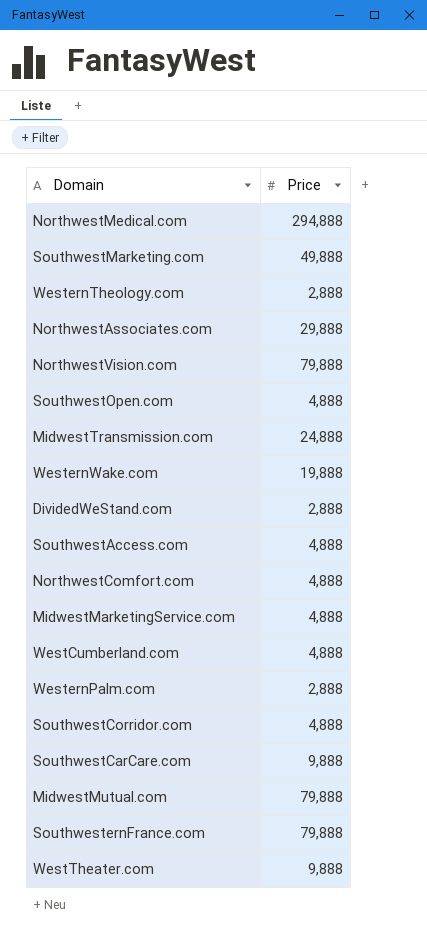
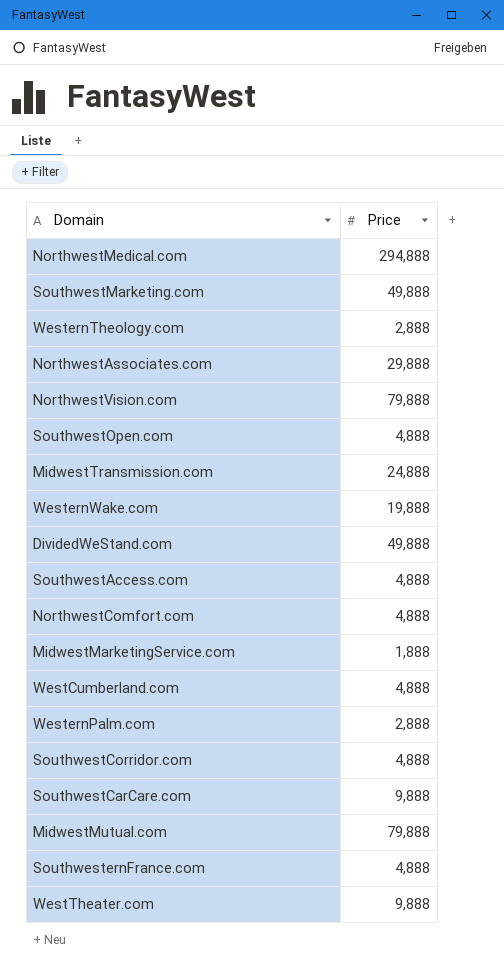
DividedWeStand.com | Price: 2,888 -> 49,888
MidwestMarketingService.com | Price: 4,888 -> 1,888
SouthwesternFrance.com | Price: 79,888 -> 4,888

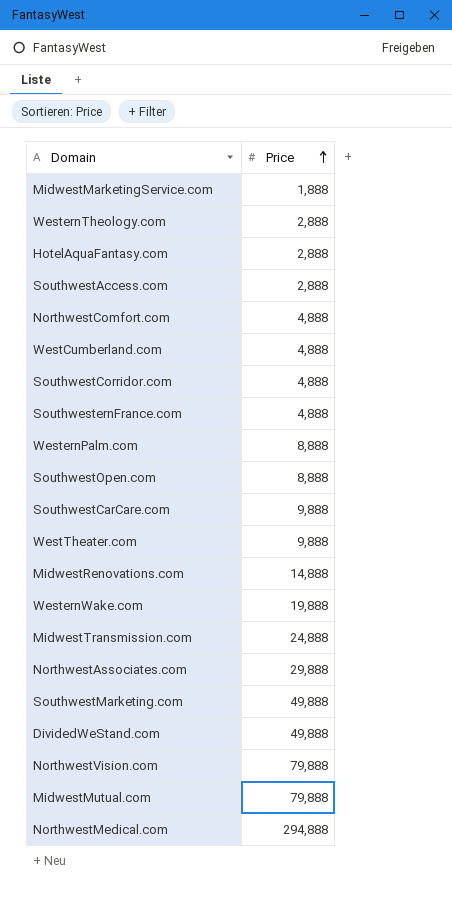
row order: none -> Price ascending
row HotelAquaFantasy.com: none -> 2,888
SouthwestAccess.com | Price: 4,888 -> 2,888
WesternPalm.com | Price: 2,888 -> 8,888
SouthwestOpen.com | Price: 4,888 -> 8,888
row MidwestRenovations.com: none -> 14,888

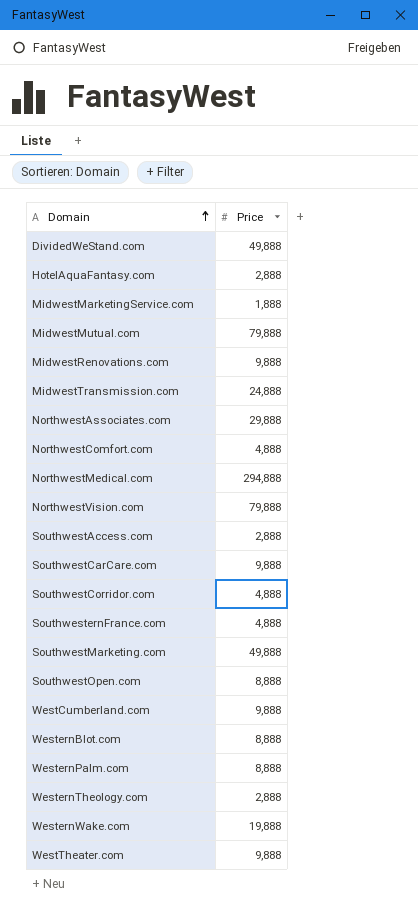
row order: Price ascending -> Domain ascending
MidwestRenovations.com | Price: 14,888 -> 9,888
WestCumberland.com | Price: 4,888 -> 9,888
row WesternBlot.com: none -> 8,888

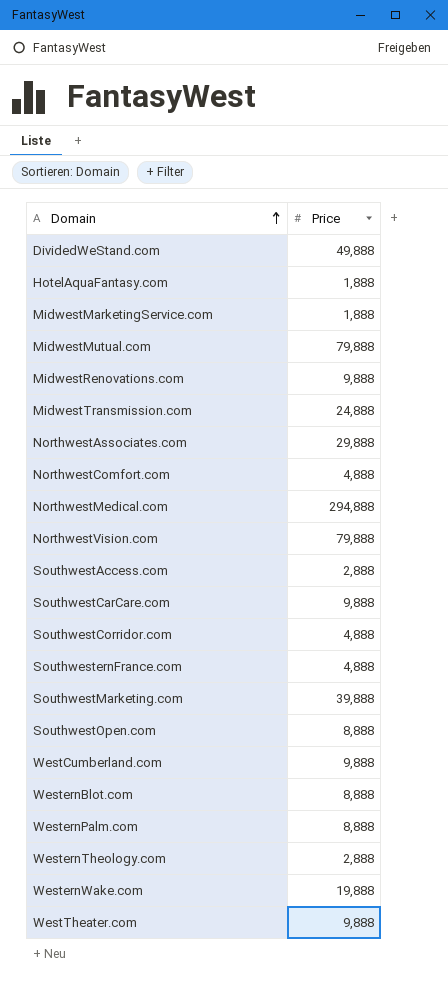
HotelAquaFantasy.com | Price: 2,888 -> 1,888
SouthwestMarketing.com | Price: 49,888 -> 39,888

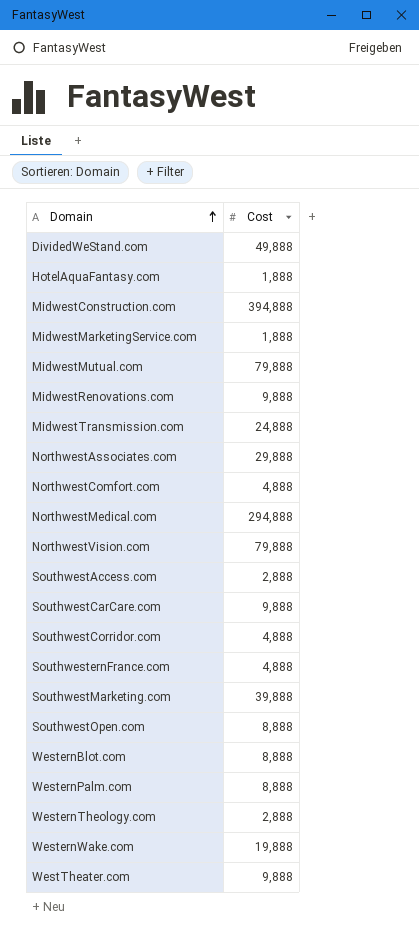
column name: Price -> Cost
row WestCumberland.com: 9,888 -> none
row MidwestConstruction.com: none -> 394,888

